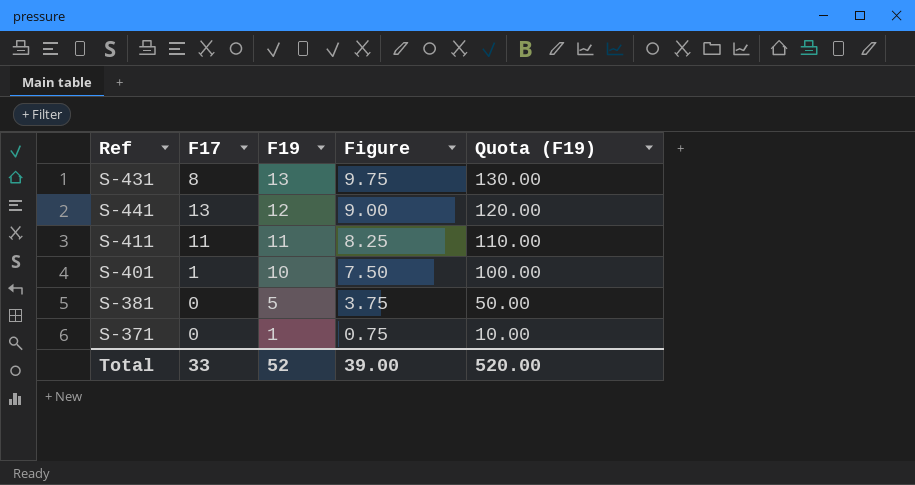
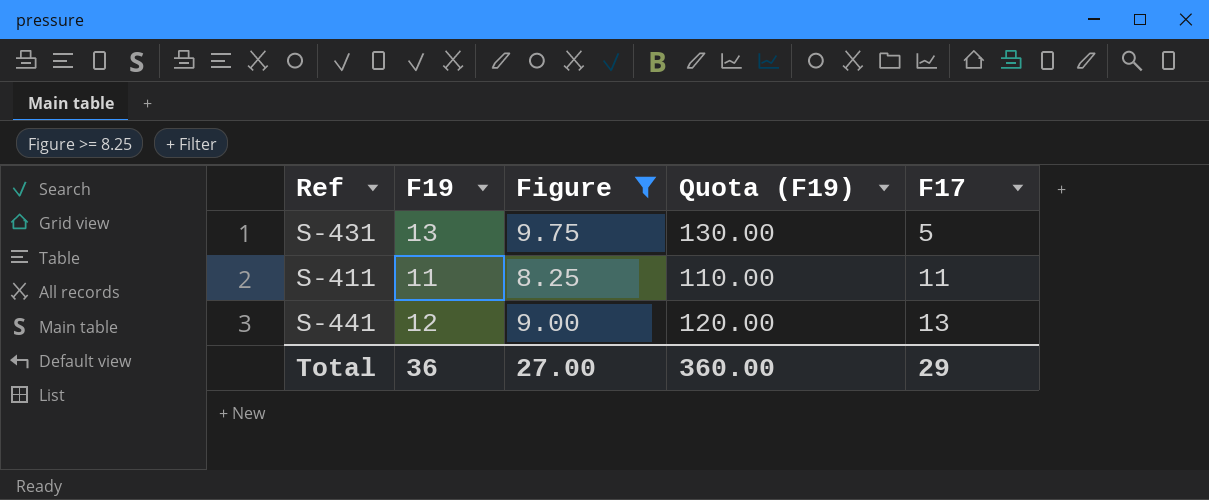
filter: none -> Figure >= 8.25
row order: F19 descending -> F17 ascending
column F17 | position: 2 -> 5
S-431 | F17: 8 -> 5
Total | F19: 52 -> 36
Total | Figure: 39.00 -> 27.00
Total | Quota (F19): 520.00 -> 360.00
Total | F17: 33 -> 29

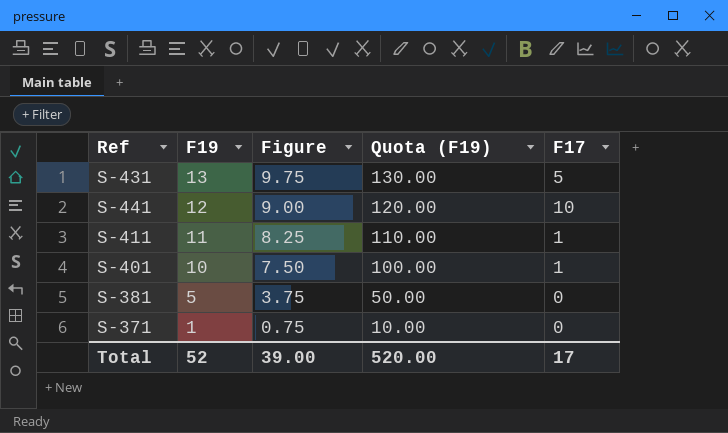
filter: Figure >= 8.25 -> none
row order: F17 ascending -> F19 descending
S-441 | F17: 13 -> 10
S-411 | F17: 11 -> 1
Total | F19: 36 -> 52
Total | Figure: 27.00 -> 39.00
Total | Quota (F19): 360.00 -> 520.00
Total | F17: 29 -> 17

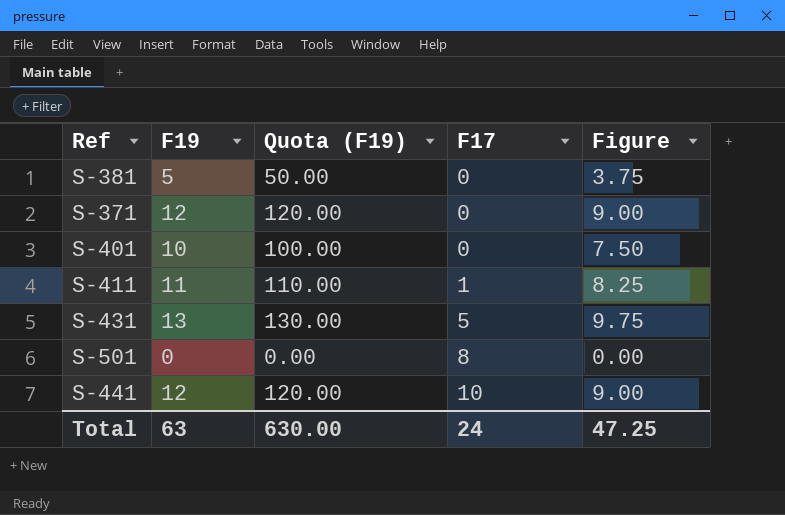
row order: F19 descending -> F17 ascending
column Figure | position: 3 -> 5
S-371 | F19: 1 -> 12
S-371 | Quota (F19): 10.00 -> 120.00
S-371 | Figure: 0.75 -> 9.00
S-401 | F17: 1 -> 0
row S-501: none -> 0 | 0.00 | 8 | 0.00
Total | F19: 52 -> 63
Total | Quota (F19): 520.00 -> 630.00
Total | F17: 17 -> 24
Total | Figure: 39.00 -> 47.25

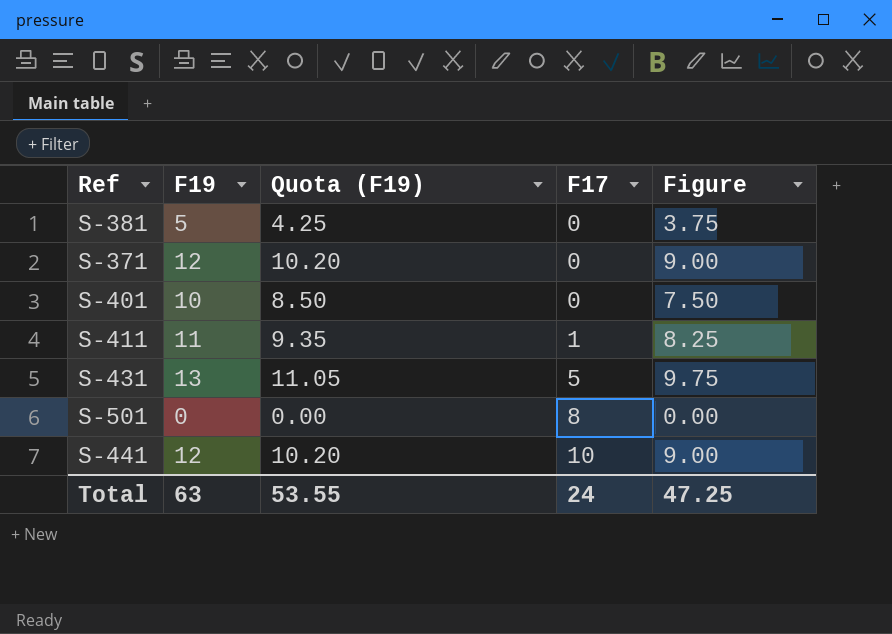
column Quota (F19) | formula: [F19] * 10 -> [F19] * 0.85
Total | Quota (F19): 630.00 -> 53.55

